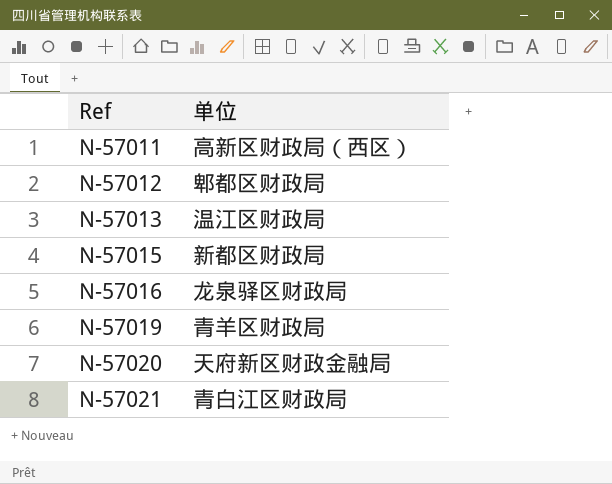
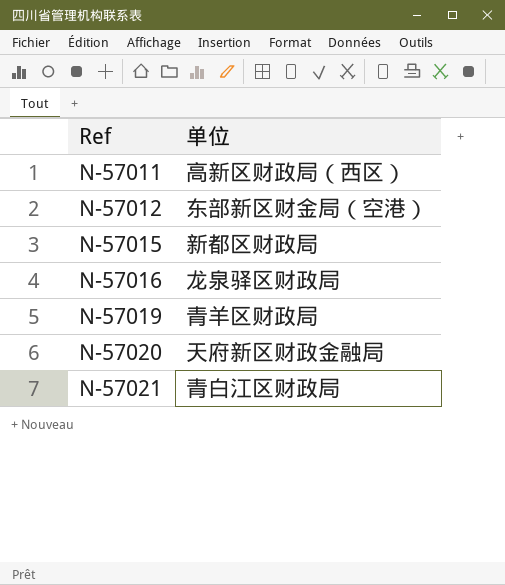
row N-57013: 温江区财政局 -> none
N-57012 | 单位: 郫都区财政局 -> 东部新区财金局（空港）

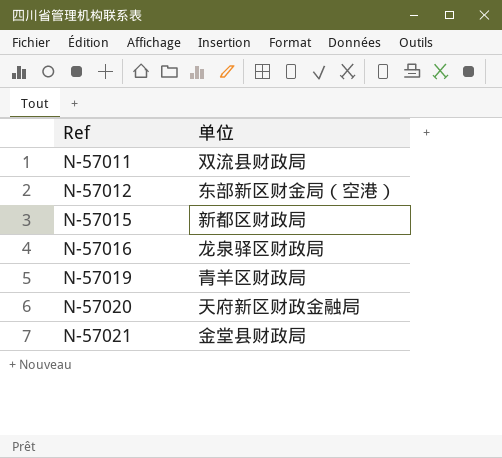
N-57011 | 单位: 高新区财政局（西区） -> 双流县财政局
N-57021 | 单位: 青白江区财政局 -> 金堂县财政局

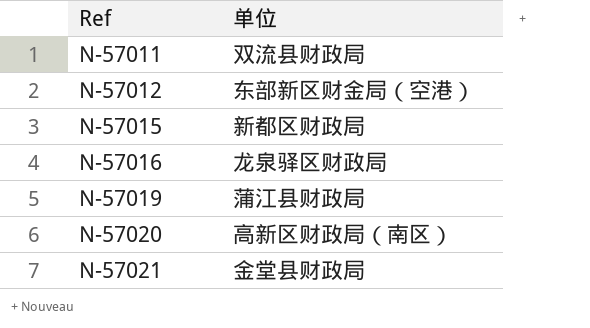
N-57019 | 单位: 青羊区财政局 -> 蒲江县财政局
N-57020 | 单位: 天府新区财政金融局 -> 高新区财政局（南区）

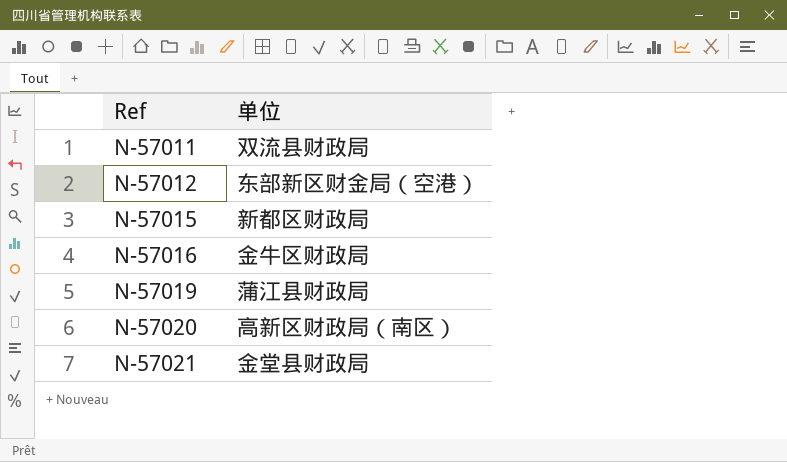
N-57016 | 单位: 龙泉驿区财政局 -> 金牛区财政局

